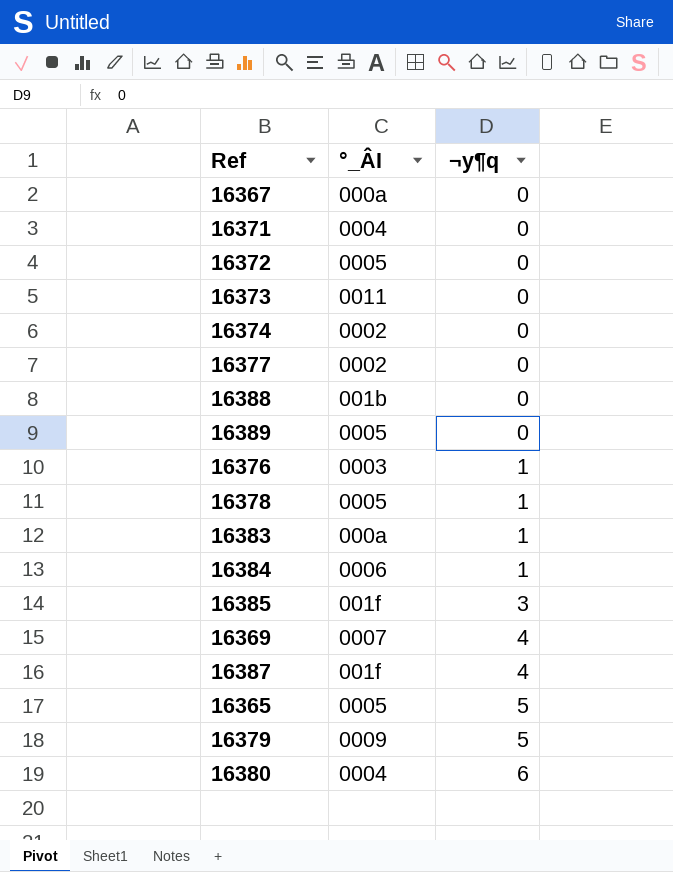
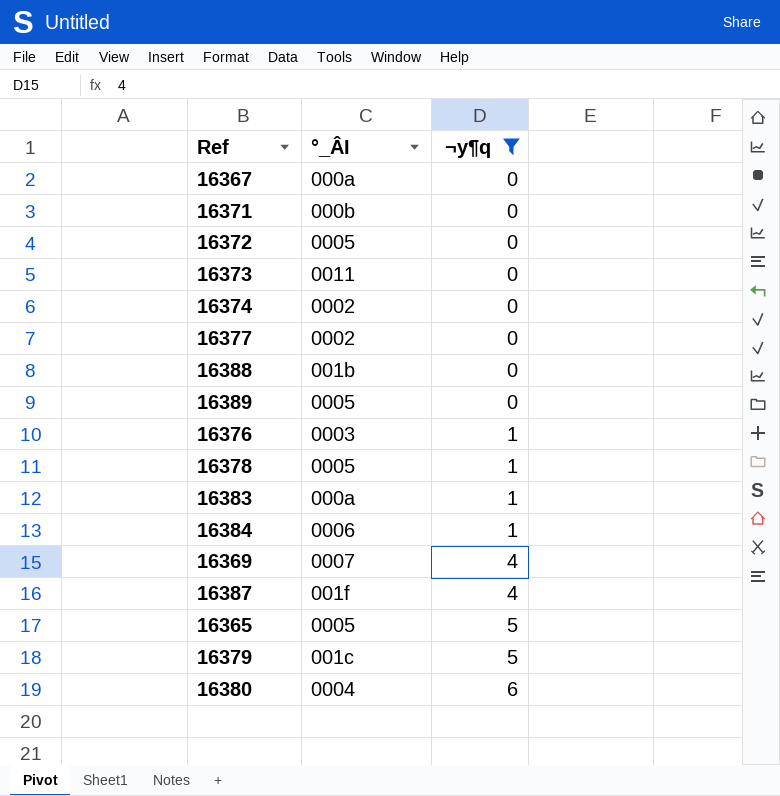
filter: none -> ¬y¶q != 3
16371 | °_ÂI: 0004 -> 000b
16379 | °_ÂI: 0009 -> 001c

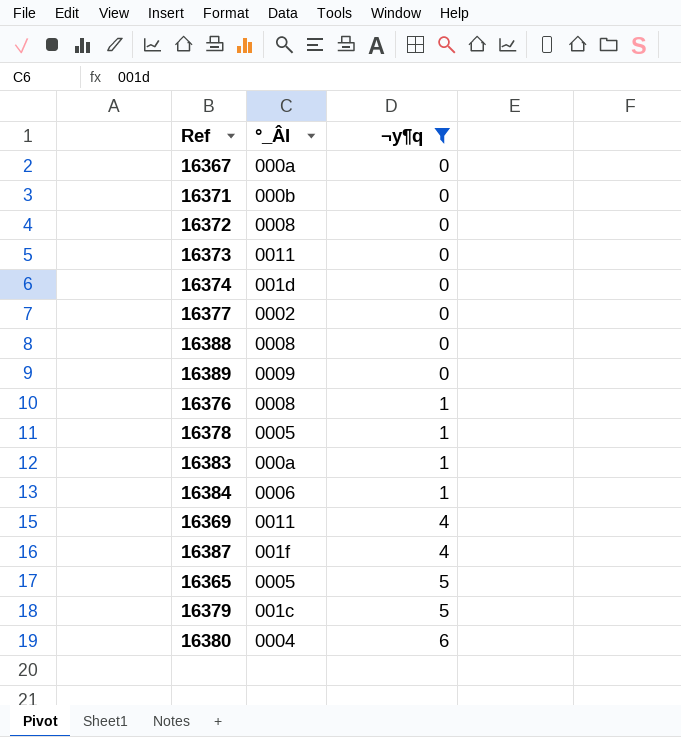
16372 | °_ÂI: 0005 -> 0008
16374 | °_ÂI: 0002 -> 001d
16388 | °_ÂI: 001b -> 0008
16389 | °_ÂI: 0005 -> 0009
16376 | °_ÂI: 0003 -> 0008
16369 | °_ÂI: 0007 -> 0011

